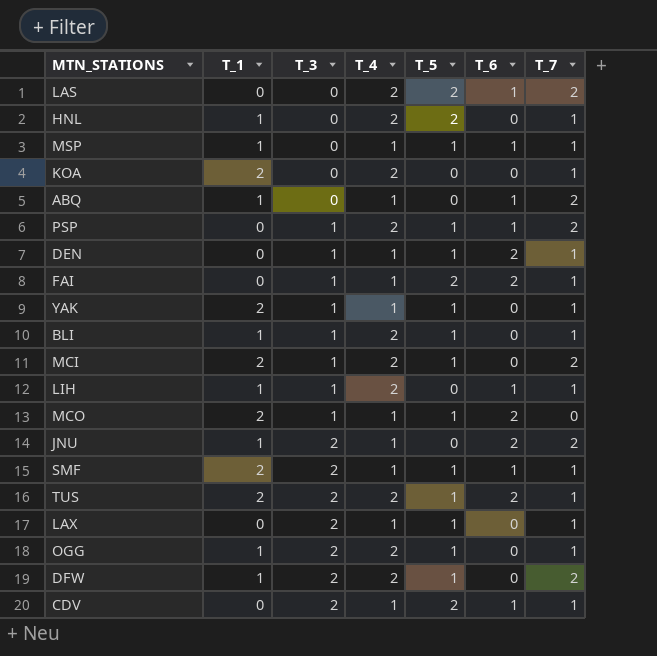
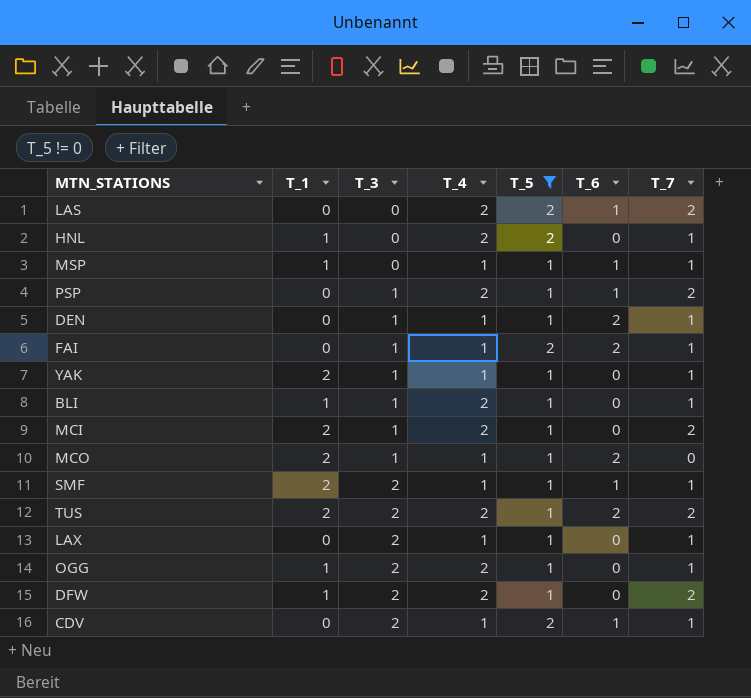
filter: none -> T_5 != 0
TUS | T_7: 1 -> 2

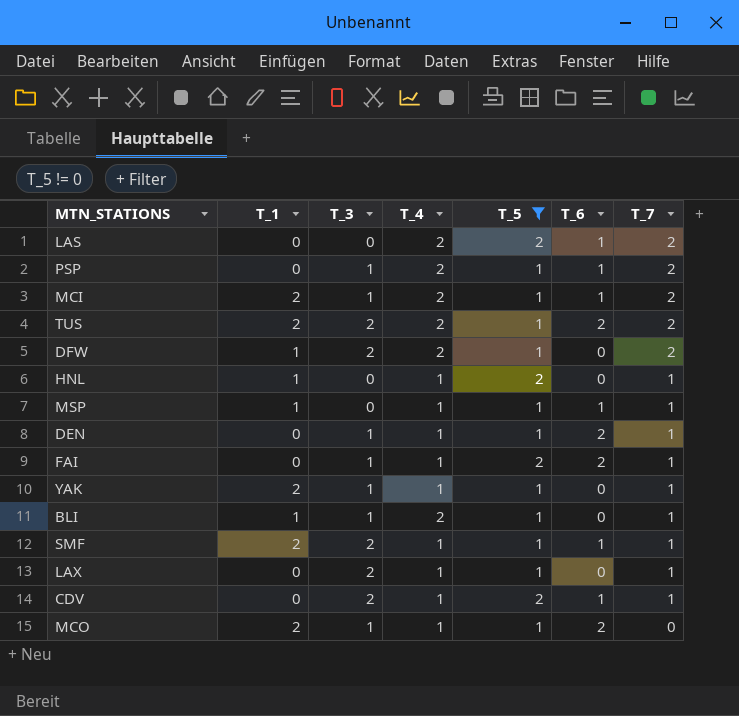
row order: T_3 ascending -> T_7 descending
row OGG: 1 | 2 | 2 | 1 | 0 | 1 -> none
MCI | T_6: 0 -> 1
HNL | T_4: 2 -> 1

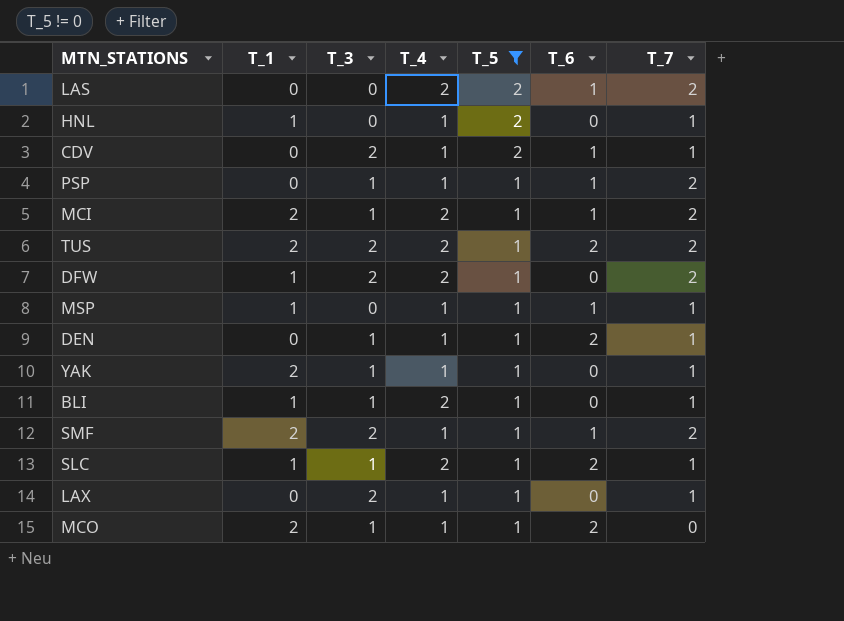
row order: T_7 descending -> T_5 descending
row FAI: 0 | 1 | 1 | 2 | 2 | 1 -> none
PSP | T_4: 2 -> 1
SMF | T_7: 1 -> 2
row SLC: none -> 1 | 1 | 2 | 1 | 2 | 1

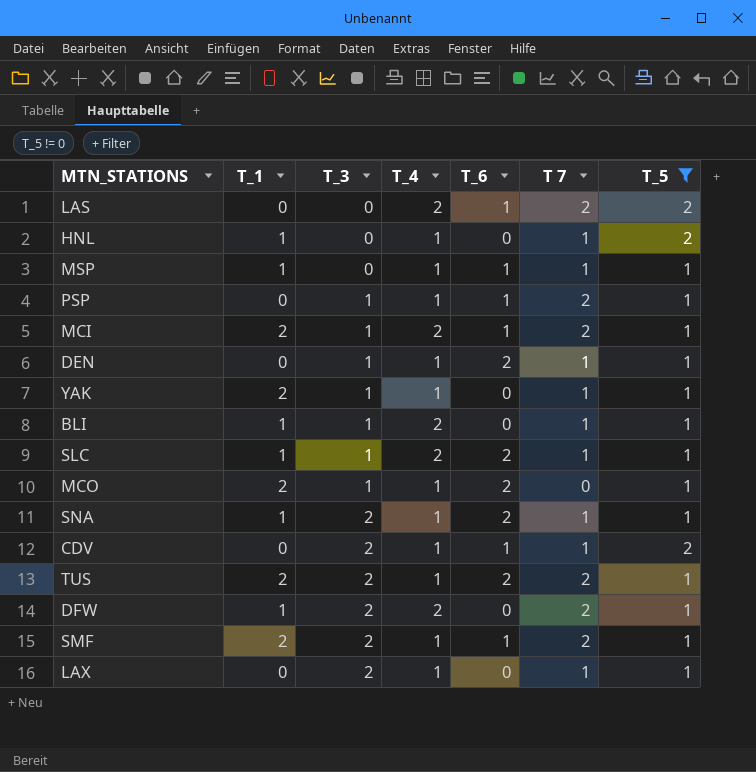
row order: T_5 descending -> T_3 ascending
column name: T_7 -> T 7
column T_5 | position: 5 -> 7
row SNA: none -> 1 | 2 | 1 | 2 | 1 | 1
TUS | T_4: 2 -> 1

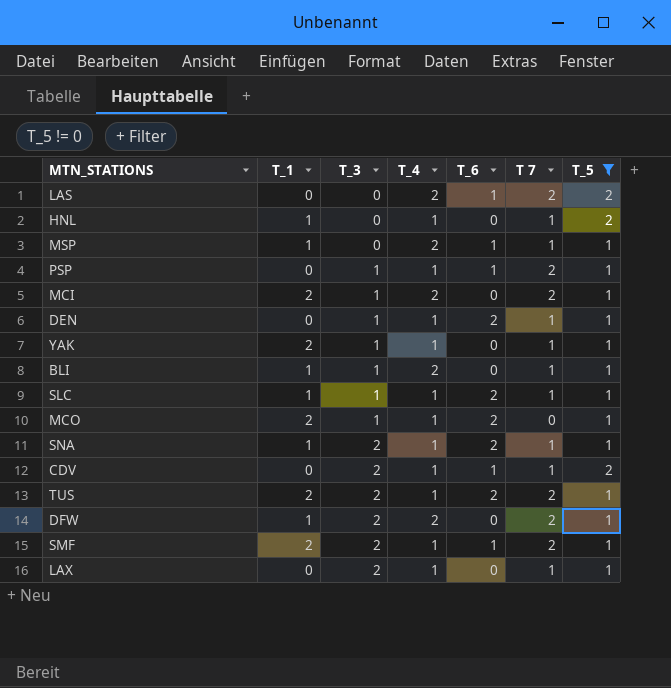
MSP | T_4: 1 -> 2
MCI | T_6: 1 -> 0
SLC | T_4: 2 -> 1

